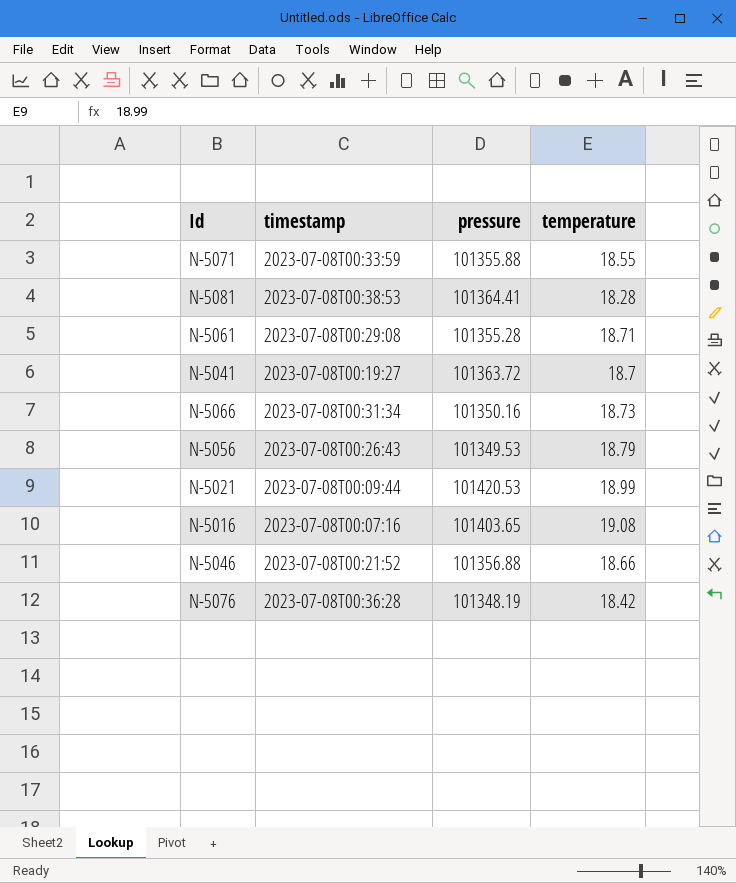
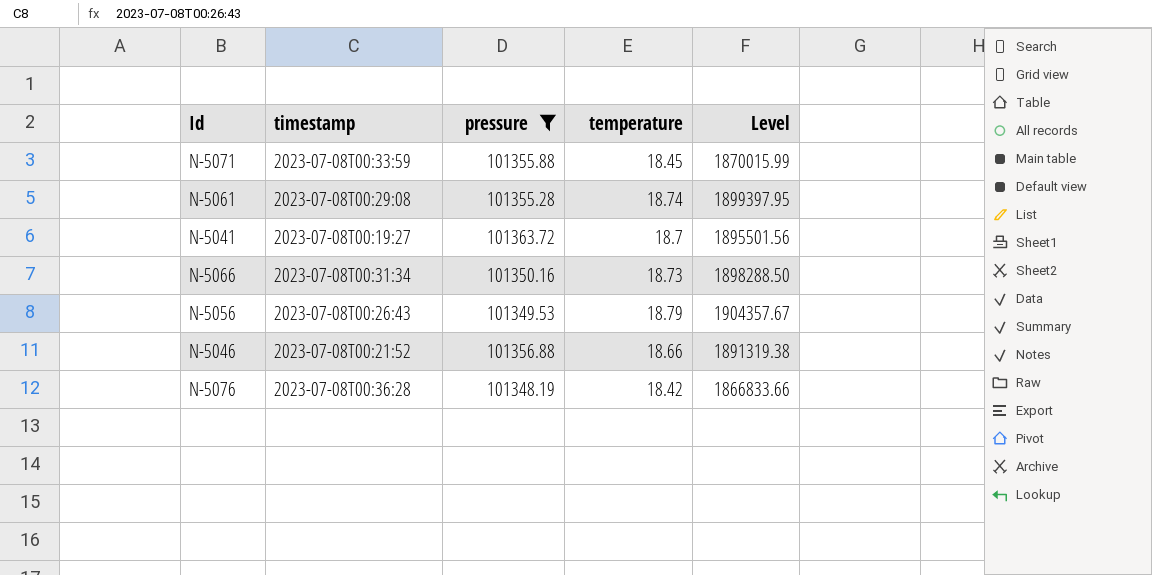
filter: none -> pressure <= 101363.72
column Level | formula: none -> [pressure] * [temperature]
N-5071 | temperature: 18.55 -> 18.45
N-5061 | temperature: 18.71 -> 18.74

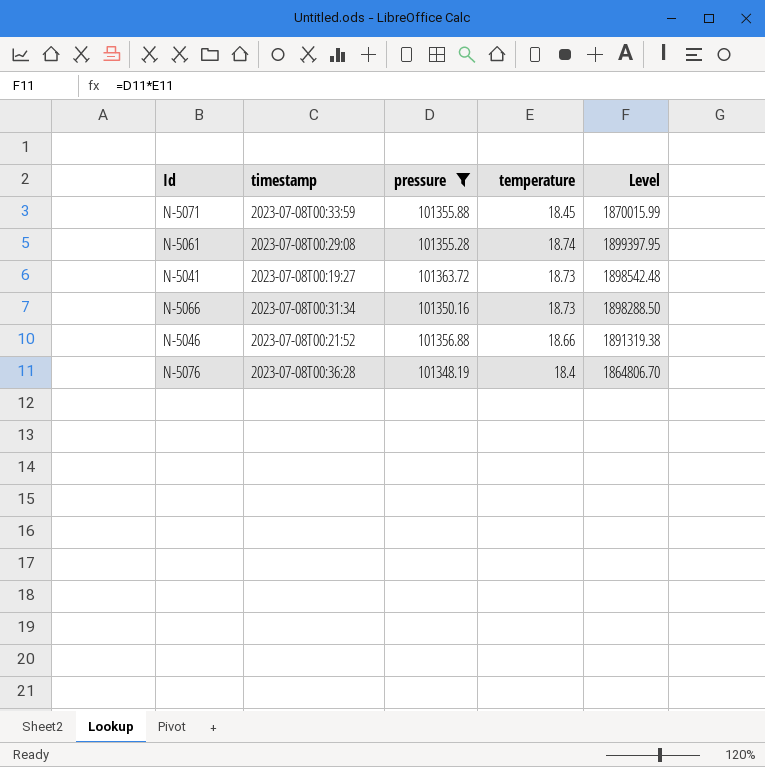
row N-5056: 2023-07-08T00:26:43 | 101349.53 | 18.79 | 1904357.67 -> none
N-5041 | temperature: 18.7 -> 18.73
N-5041 | Level: 1895501.56 -> 1898542.48
N-5076 | temperature: 18.42 -> 18.4
N-5076 | Level: 1866833.66 -> 1864806.70

